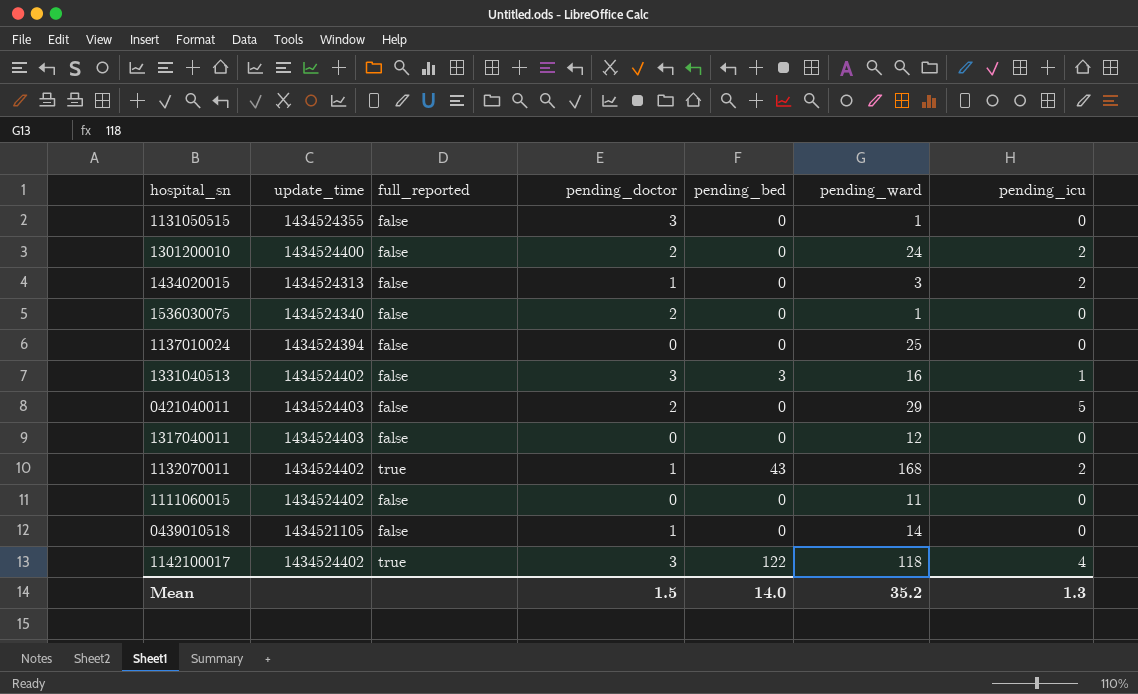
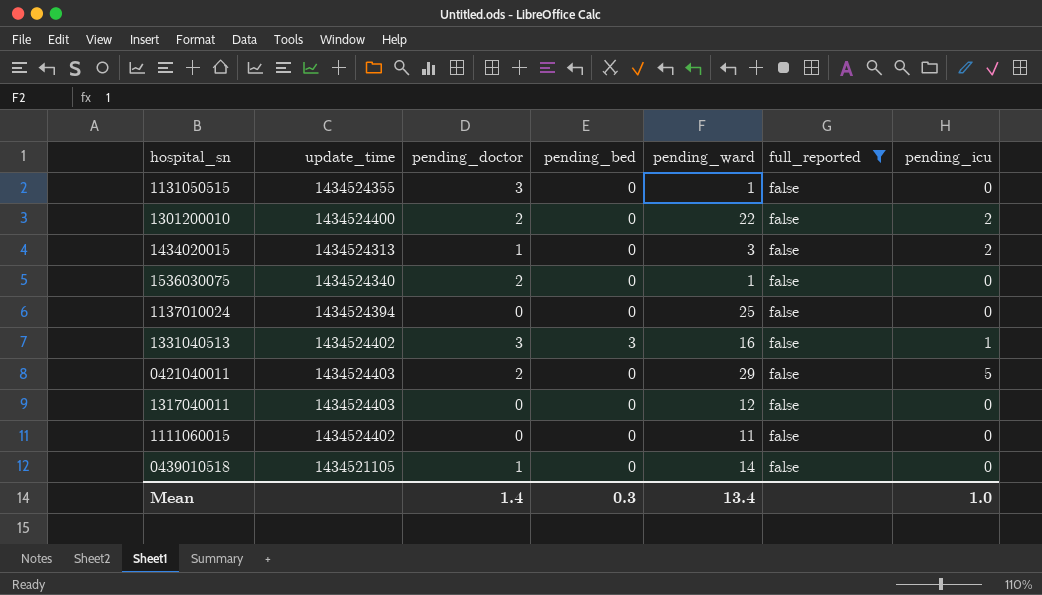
filter: none -> full_reported = false
column full_reported | position: 3 -> 6
1301200010 | pending_ward: 24 -> 22
Mean | pending_doctor: 1.5 -> 1.4
Mean | pending_bed: 14.0 -> 0.3
Mean | pending_ward: 35.2 -> 13.4
Mean | pending_icu: 1.3 -> 1.0

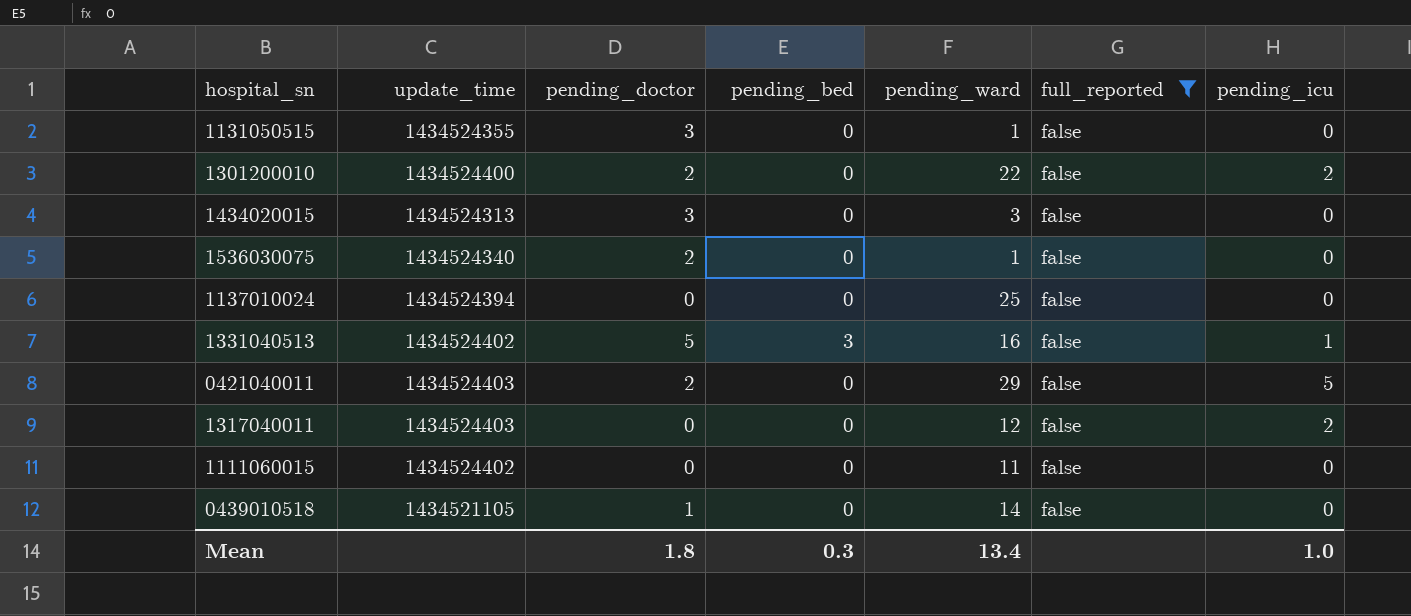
1434020015 | pending_doctor: 1 -> 3
1434020015 | pending_icu: 2 -> 0
1331040513 | pending_doctor: 3 -> 5
1317040011 | pending_icu: 0 -> 2
Mean | pending_doctor: 1.4 -> 1.8

